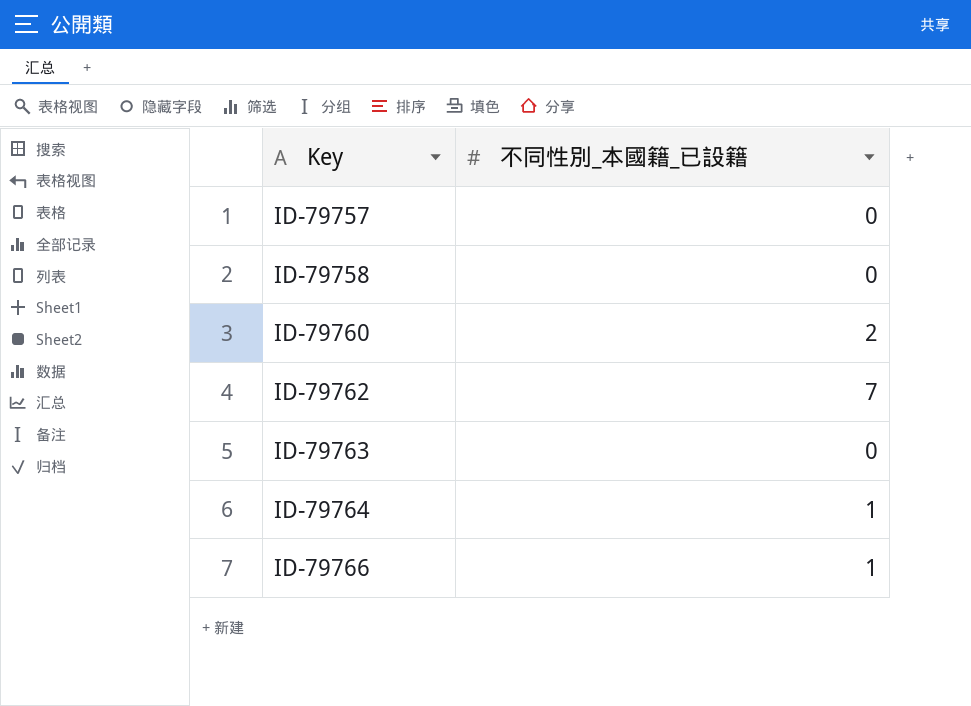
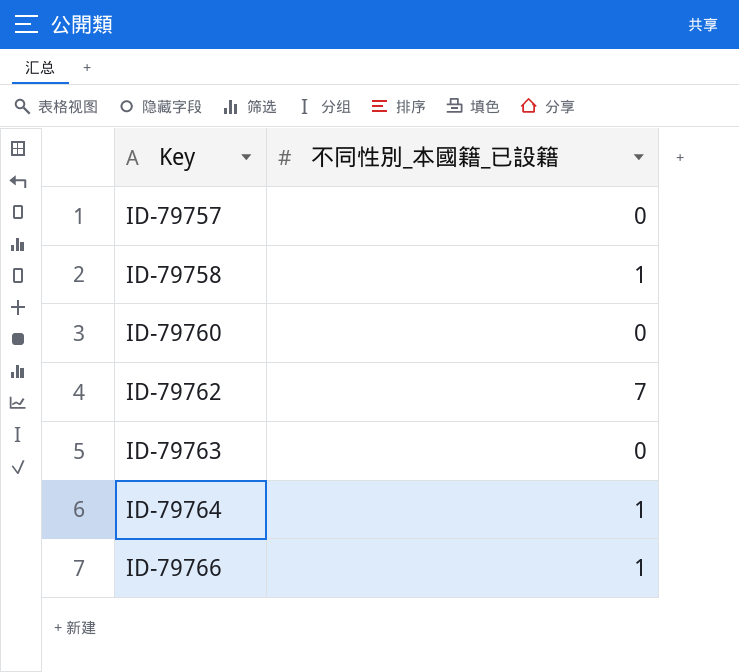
ID-79758 | 不同性別_本國籍_已設籍: 0 -> 1
ID-79760 | 不同性別_本國籍_已設籍: 2 -> 0

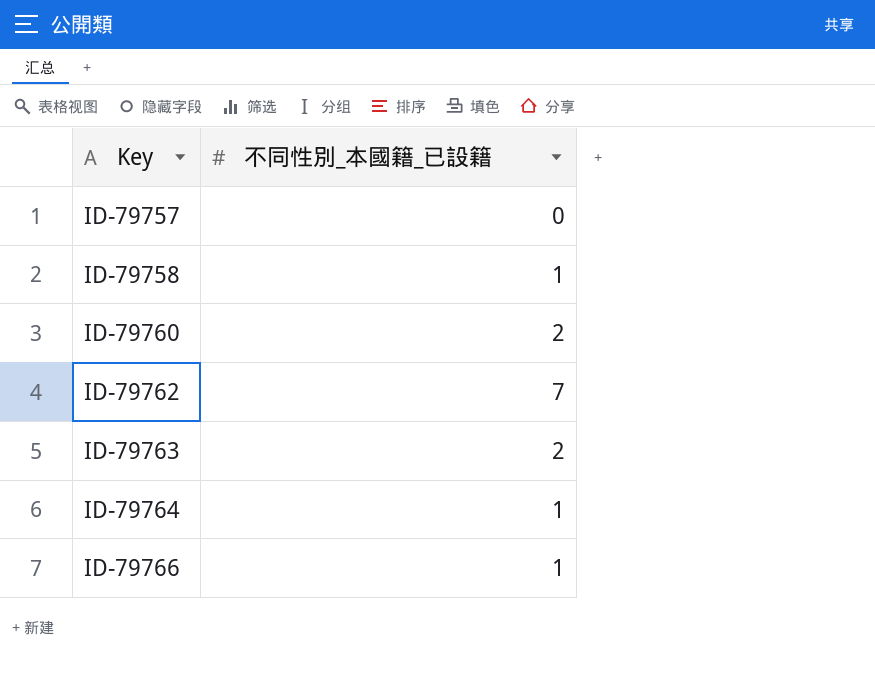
ID-79760 | 不同性別_本國籍_已設籍: 0 -> 2
ID-79763 | 不同性別_本國籍_已設籍: 0 -> 2

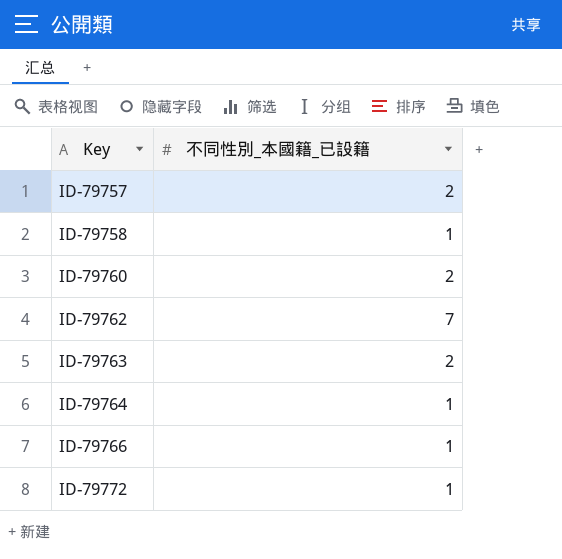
ID-79757 | 不同性別_本國籍_已設籍: 0 -> 2
row ID-79772: none -> 1

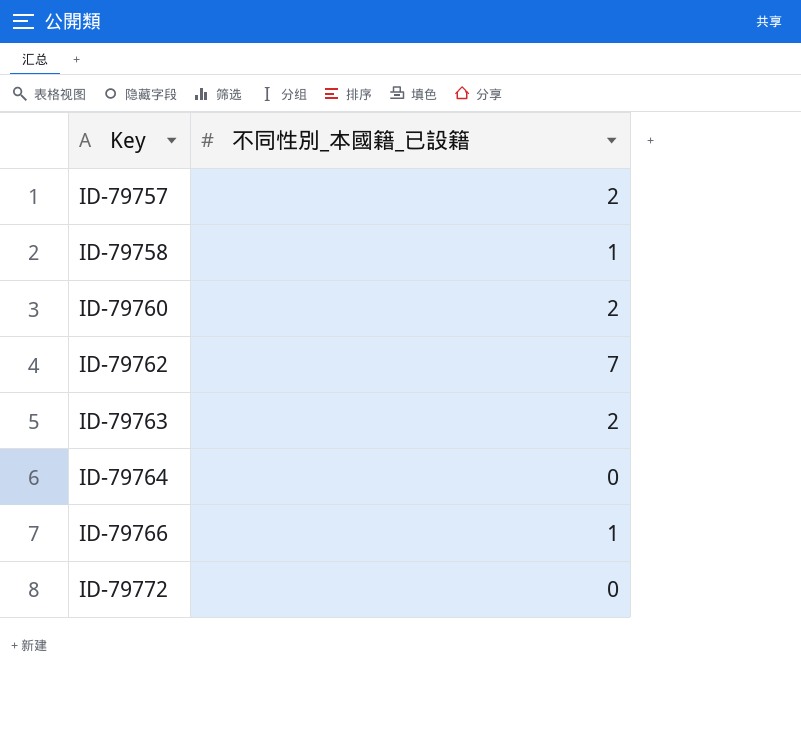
ID-79764 | 不同性別_本國籍_已設籍: 1 -> 0
ID-79772 | 不同性別_本國籍_已設籍: 1 -> 0

